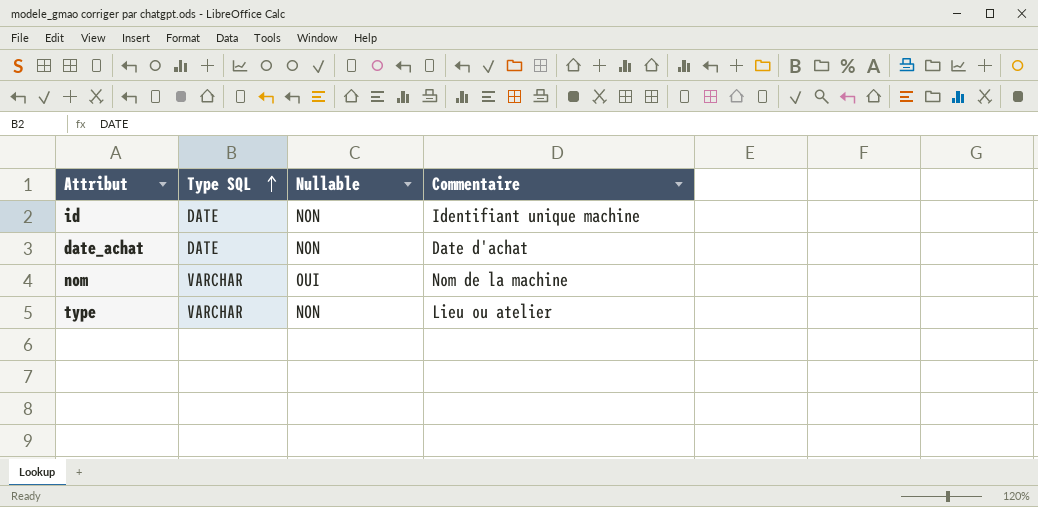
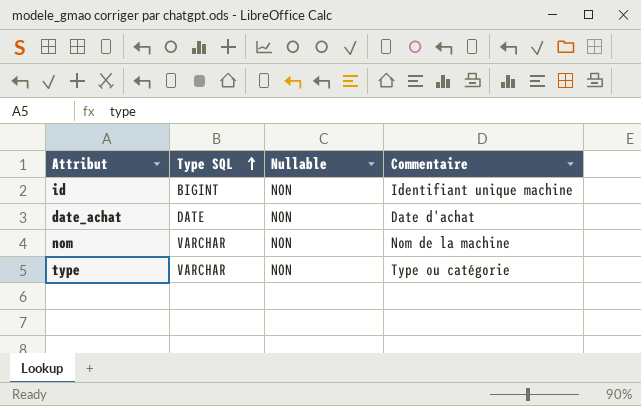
id | Type SQL: DATE -> BIGINT
nom | Nullable: OUI -> NON
type | Commentaire: Lieu ou atelier -> Type ou catégorie

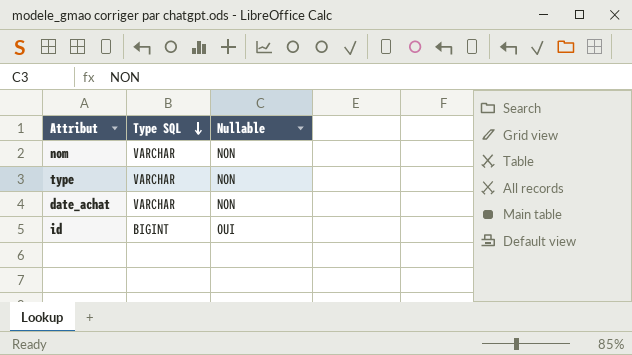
row order: Type SQL ascending -> Type SQL descending
column Commentaire | position: 4 -> none
date_achat | Type SQL: DATE -> VARCHAR
id | Nullable: NON -> OUI

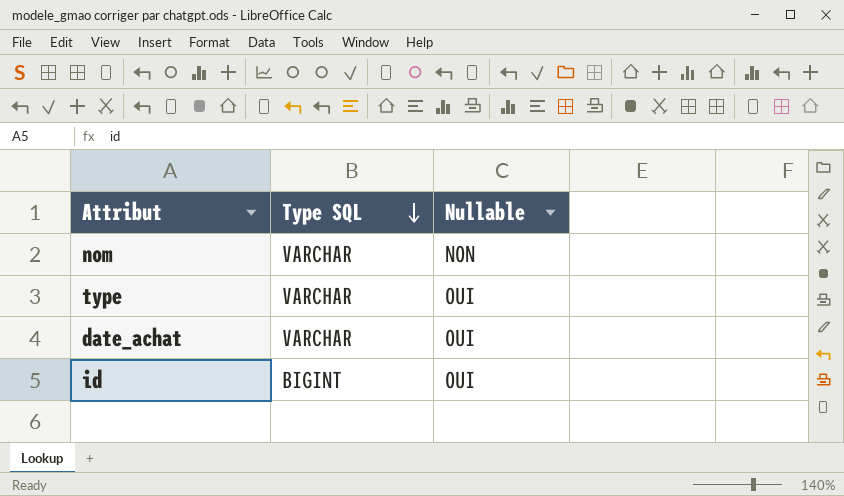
type | Nullable: NON -> OUI
date_achat | Nullable: NON -> OUI

